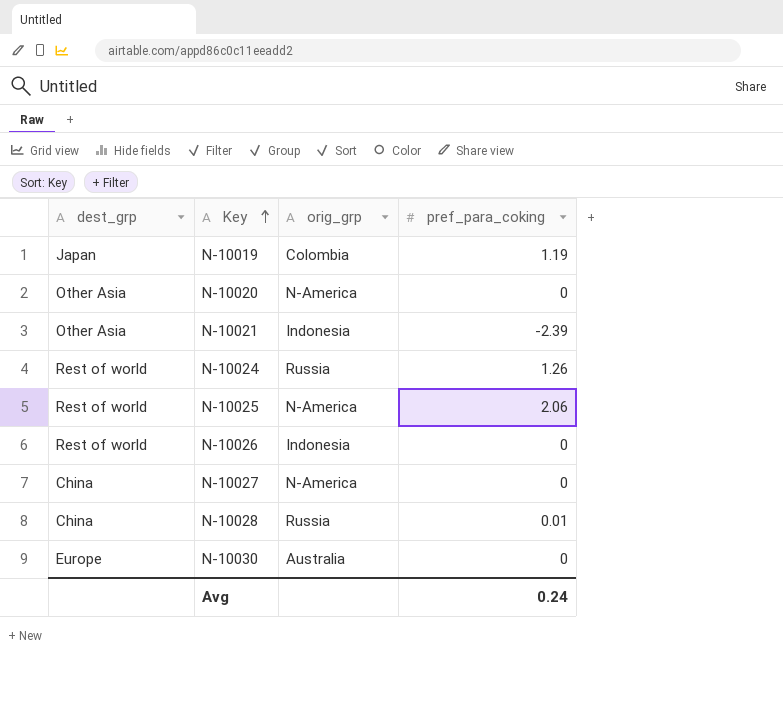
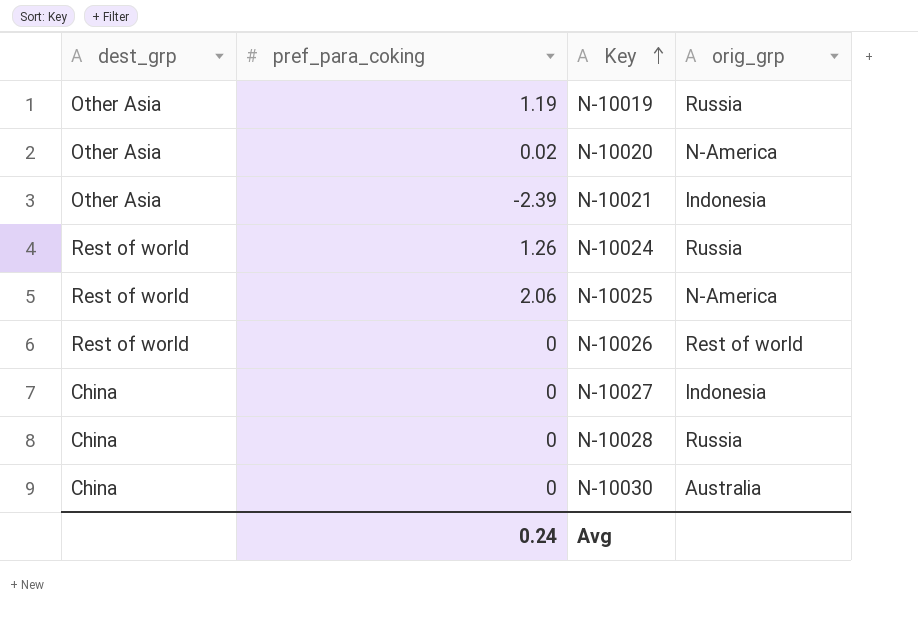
column pref_para_coking | position: 4 -> 2
N-10019 | dest_grp: Japan -> Other Asia
N-10019 | orig_grp: Colombia -> Russia
N-10020 | pref_para_coking: 0 -> 0.02
N-10026 | orig_grp: Indonesia -> Rest of world
N-10027 | orig_grp: N-America -> Indonesia
N-10028 | pref_para_coking: 0.01 -> 0
N-10030 | dest_grp: Europe -> China

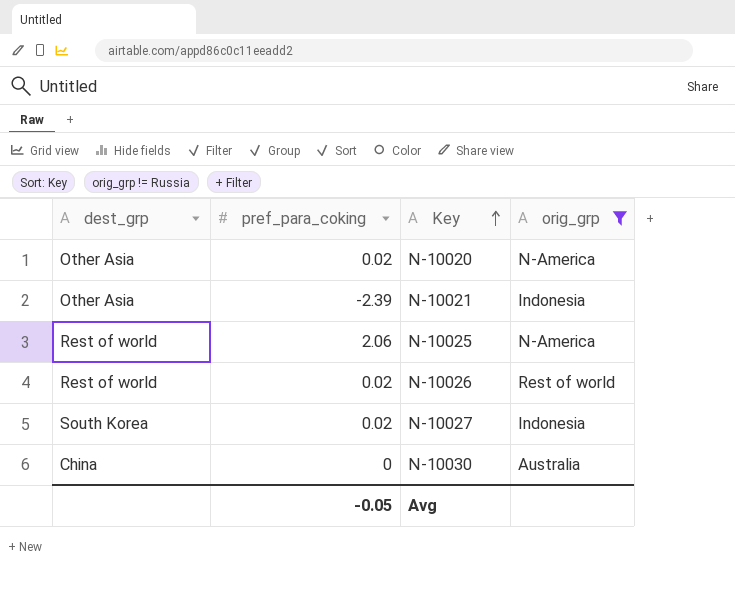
filter: none -> orig_grp != Russia
N-10026 | pref_para_coking: 0 -> 0.02
N-10027 | dest_grp: China -> South Korea
N-10027 | pref_para_coking: 0 -> 0.02
Avg | pref_para_coking: 0.24 -> -0.05

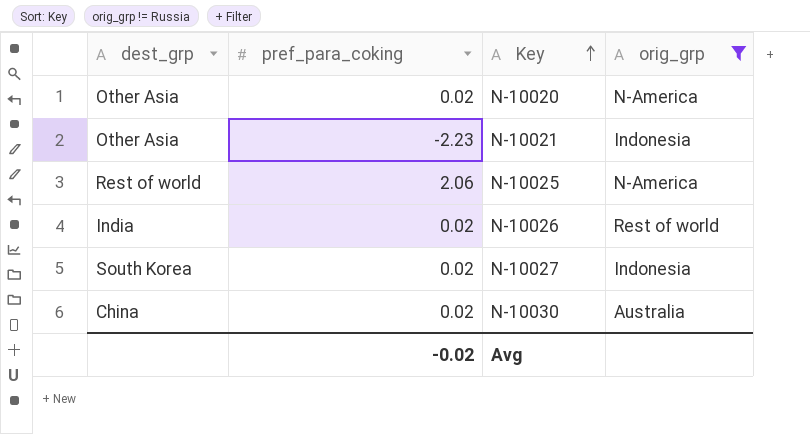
N-10021 | pref_para_coking: -2.39 -> -2.23
N-10026 | dest_grp: Rest of world -> India
N-10030 | pref_para_coking: 0 -> 0.02
Avg | pref_para_coking: -0.05 -> -0.02

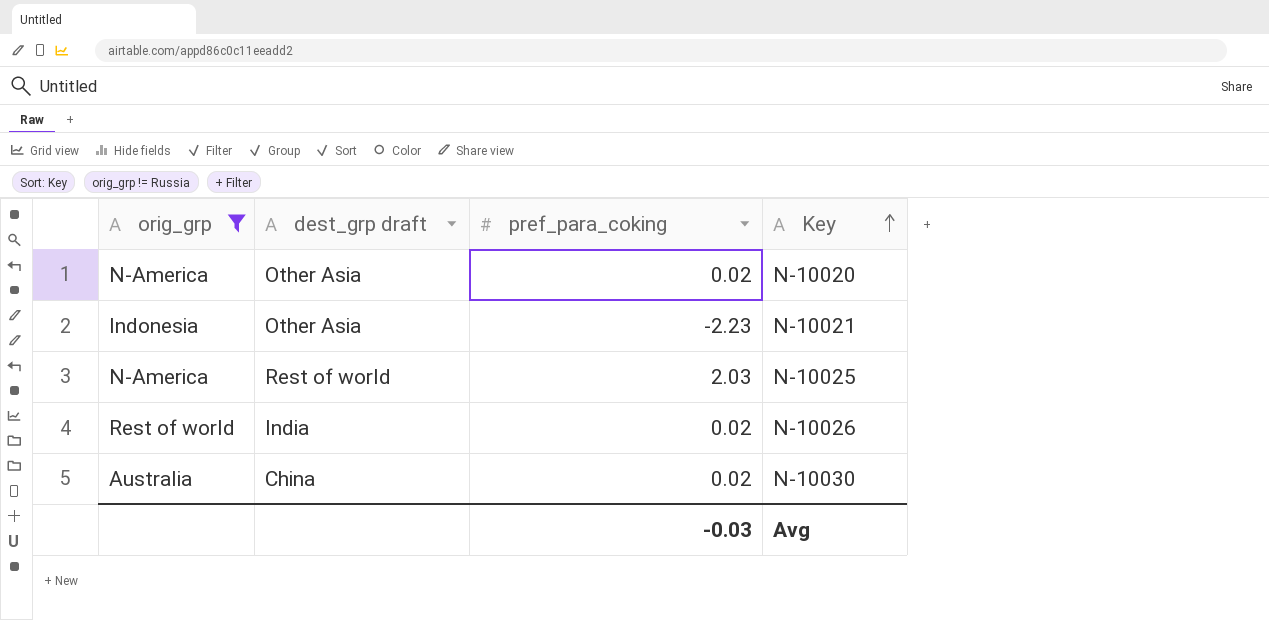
column orig_grp | position: 4 -> 1
column name: dest_grp -> dest_grp draft
row N-10027: South Korea | 0.02 | Indonesia -> none
N-10025 | pref_para_coking: 2.06 -> 2.03
Avg | pref_para_coking: -0.02 -> -0.03

